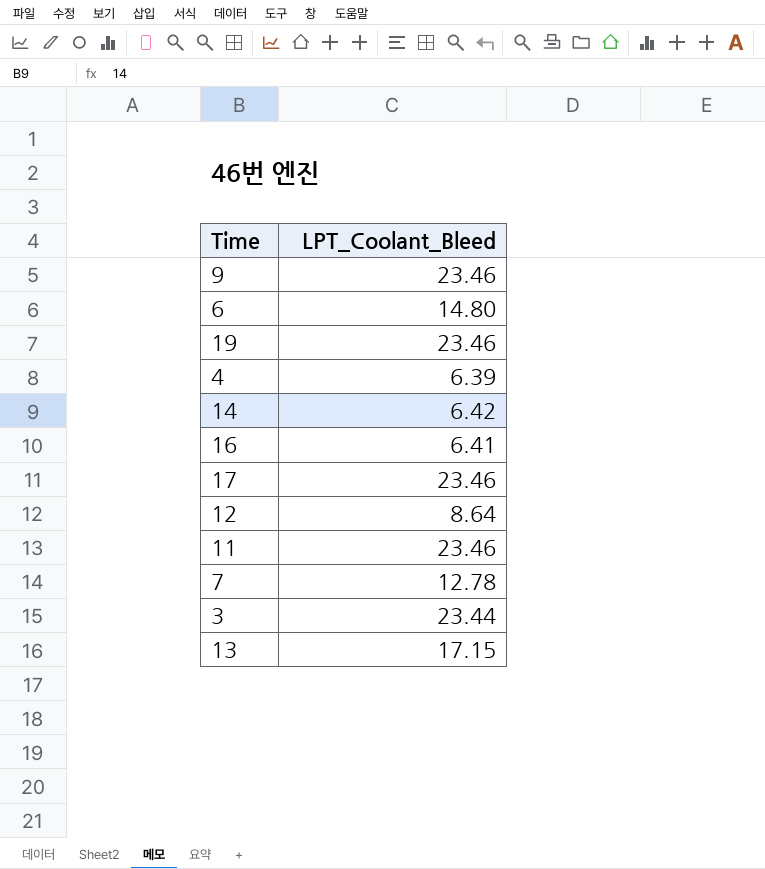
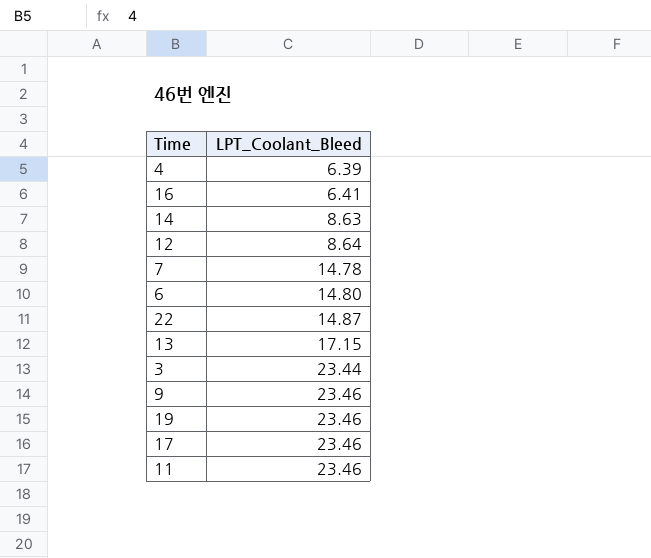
row order: none -> LPT_Coolant_Bleed ascending
14 | LPT_Coolant_Bleed: 6.42 -> 8.63
7 | LPT_Coolant_Bleed: 12.78 -> 14.78
row 22: none -> 14.87

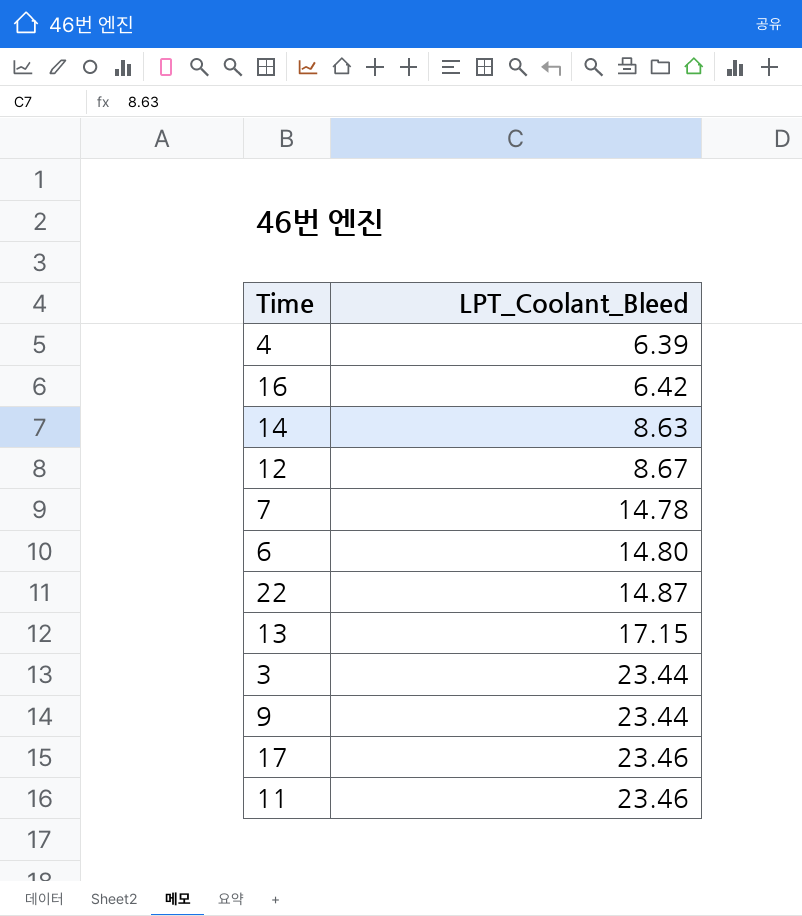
row 19: 23.46 -> none
16 | LPT_Coolant_Bleed: 6.41 -> 6.42
12 | LPT_Coolant_Bleed: 8.64 -> 8.67
9 | LPT_Coolant_Bleed: 23.46 -> 23.44

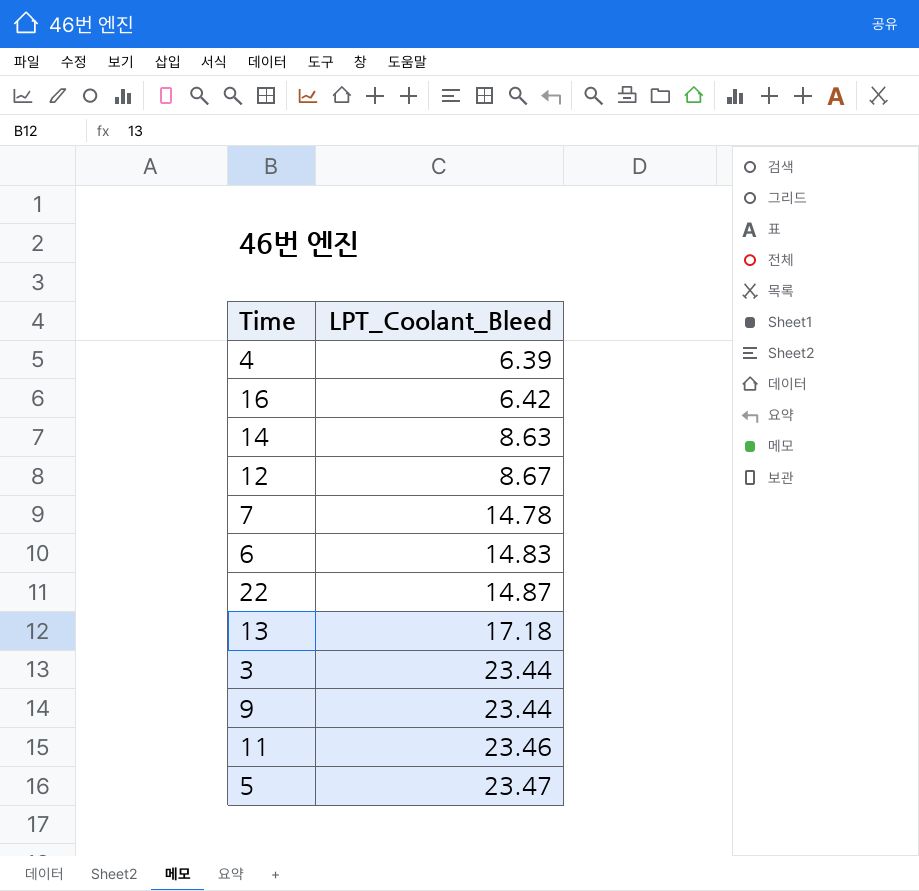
row 17: 23.46 -> none
6 | LPT_Coolant_Bleed: 14.80 -> 14.83
13 | LPT_Coolant_Bleed: 17.15 -> 17.18
row 5: none -> 23.47

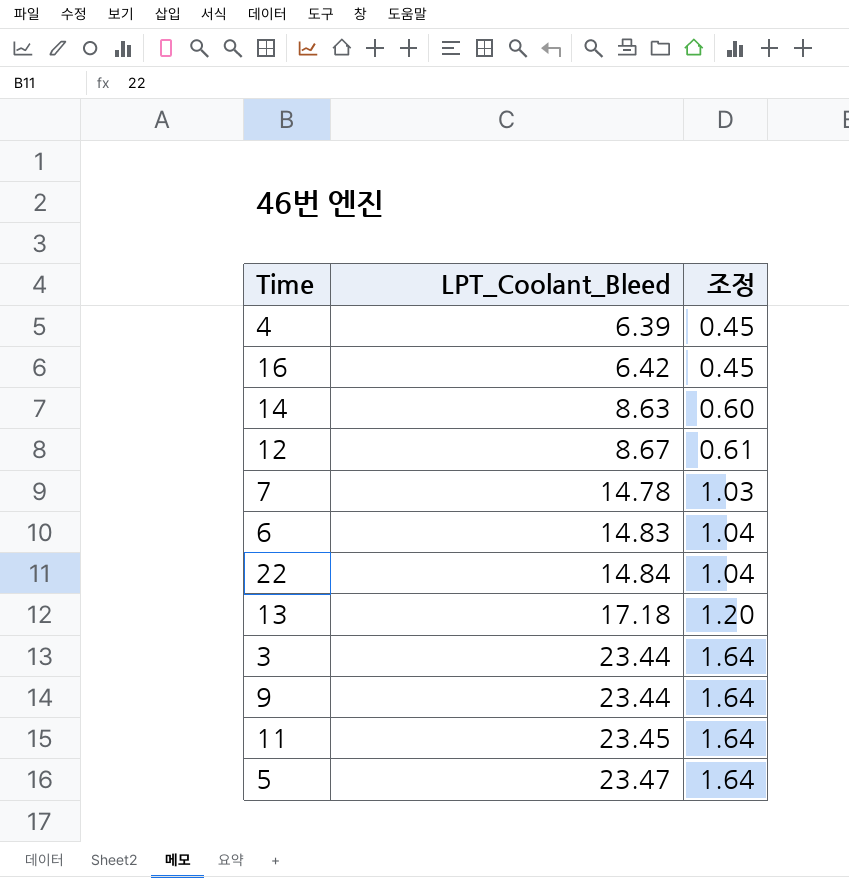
column 조정 | formula: none -> [LPT_Coolant_Bleed] * 0.07
22 | LPT_Coolant_Bleed: 14.87 -> 14.84
11 | LPT_Coolant_Bleed: 23.46 -> 23.45

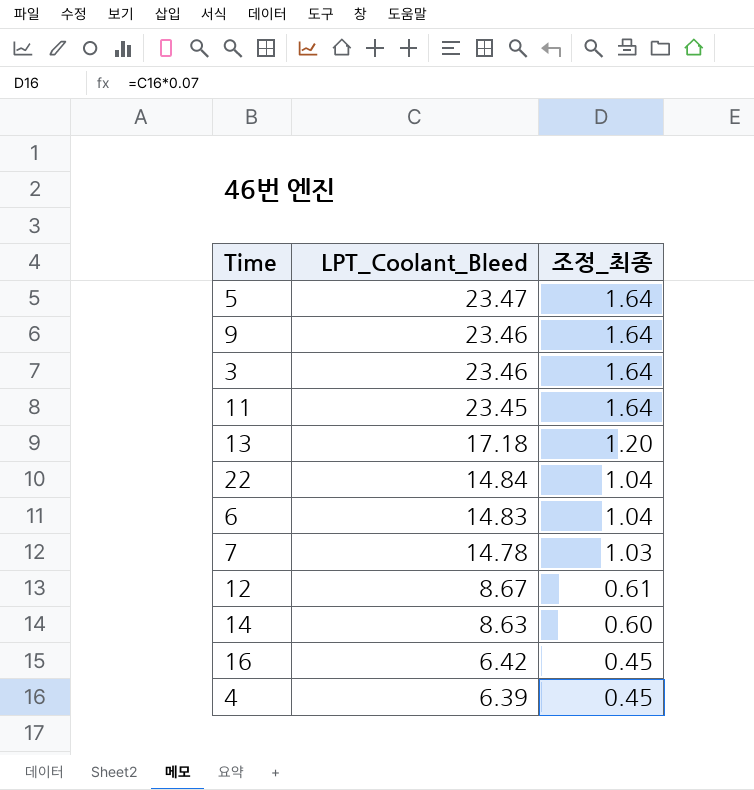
row order: LPT_Coolant_Bleed ascending -> LPT_Coolant_Bleed descending
column name: 조정 -> 조정_최종
9 | LPT_Coolant_Bleed: 23.44 -> 23.46
3 | LPT_Coolant_Bleed: 23.44 -> 23.46

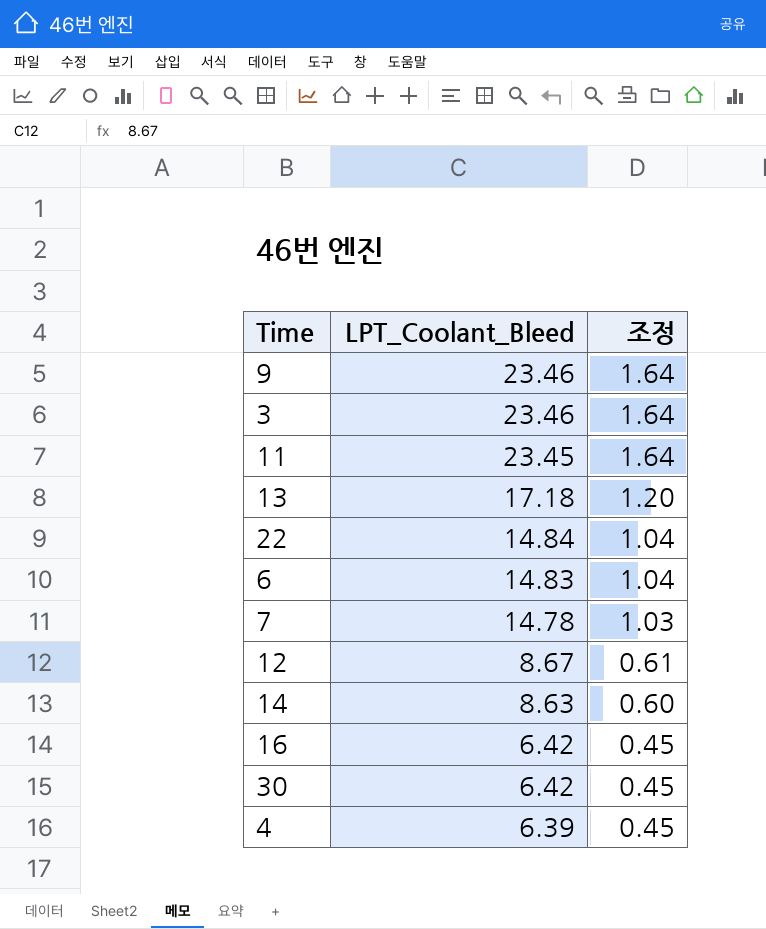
column name: 조정_최종 -> 조정
row 5: 23.47 | 1.64 -> none
row 30: none -> 6.42 | 0.45

